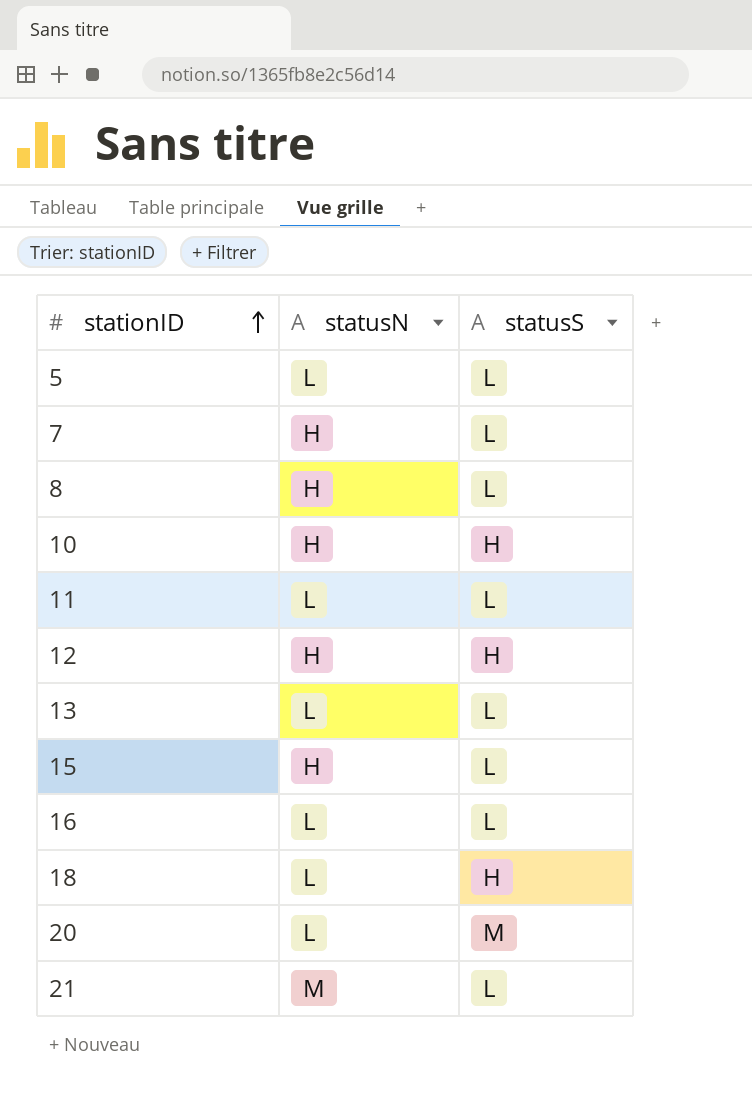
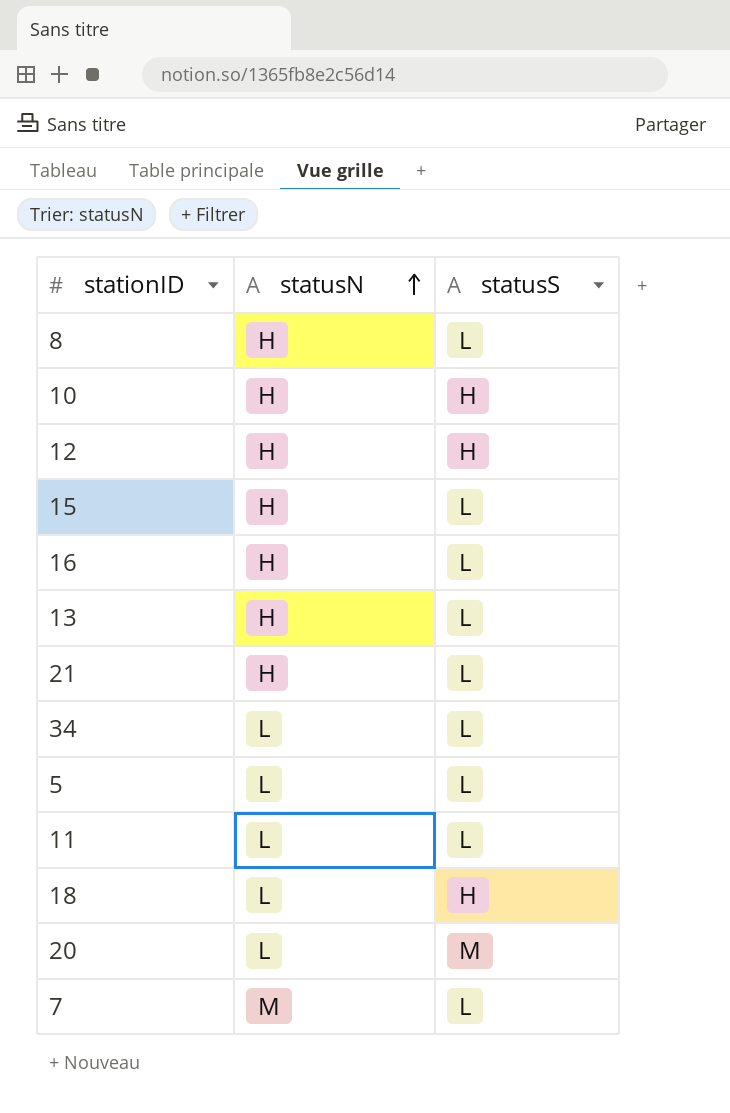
row order: stationID ascending -> statusN ascending
16 | statusN: L -> H
13 | statusN: L -> H
21 | statusN: M -> H
row 34: none -> L | L
7 | statusN: H -> M

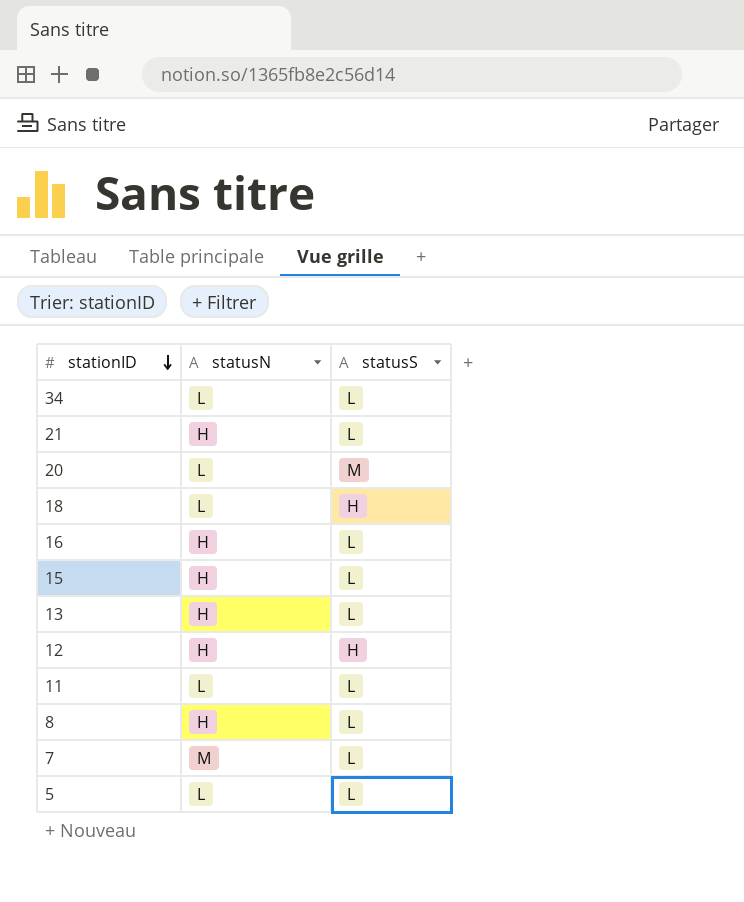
row order: statusN ascending -> stationID descending
row 10: H | H -> none

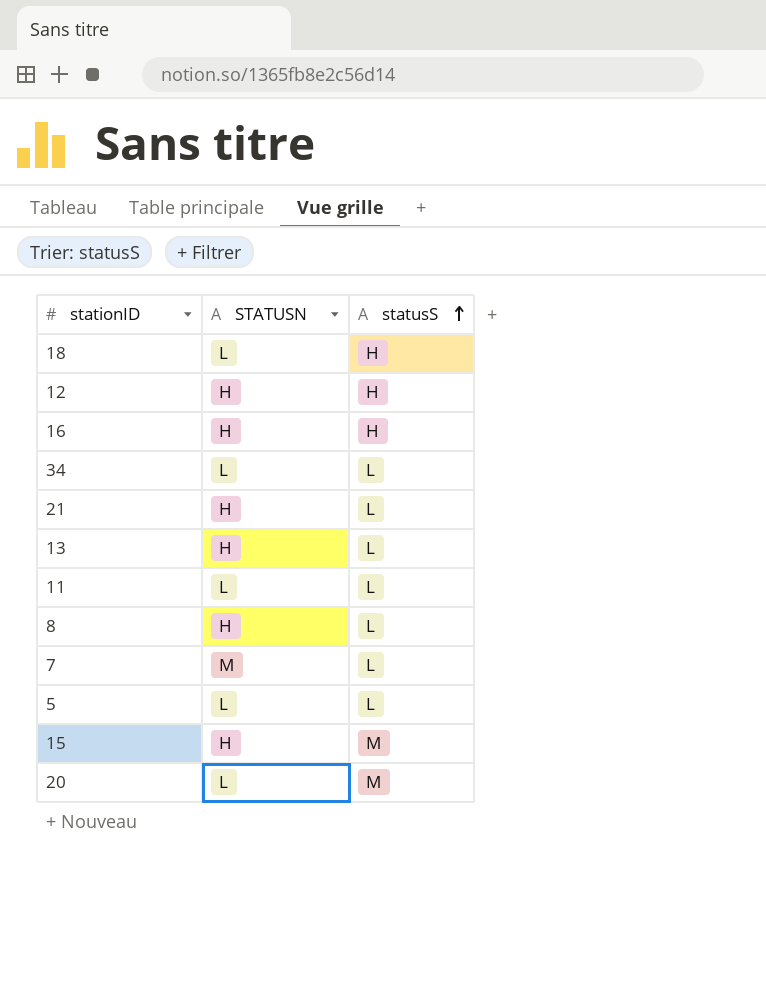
row order: stationID descending -> statusS ascending
column name: statusN -> STATUSN
16 | statusS: L -> H
15 | statusS: L -> M

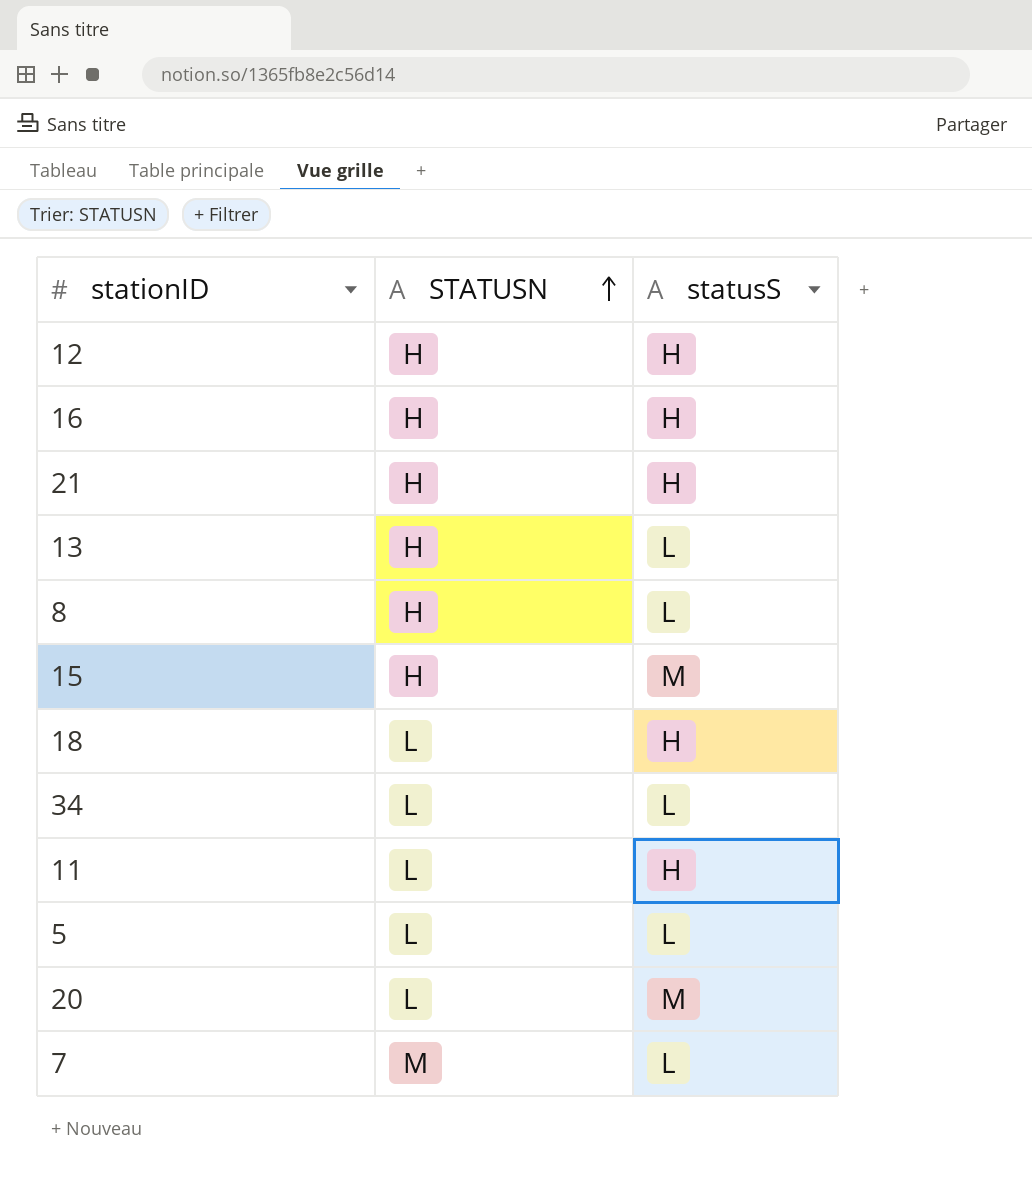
row order: statusS ascending -> STATUSN ascending
21 | statusS: L -> H
11 | statusS: L -> H

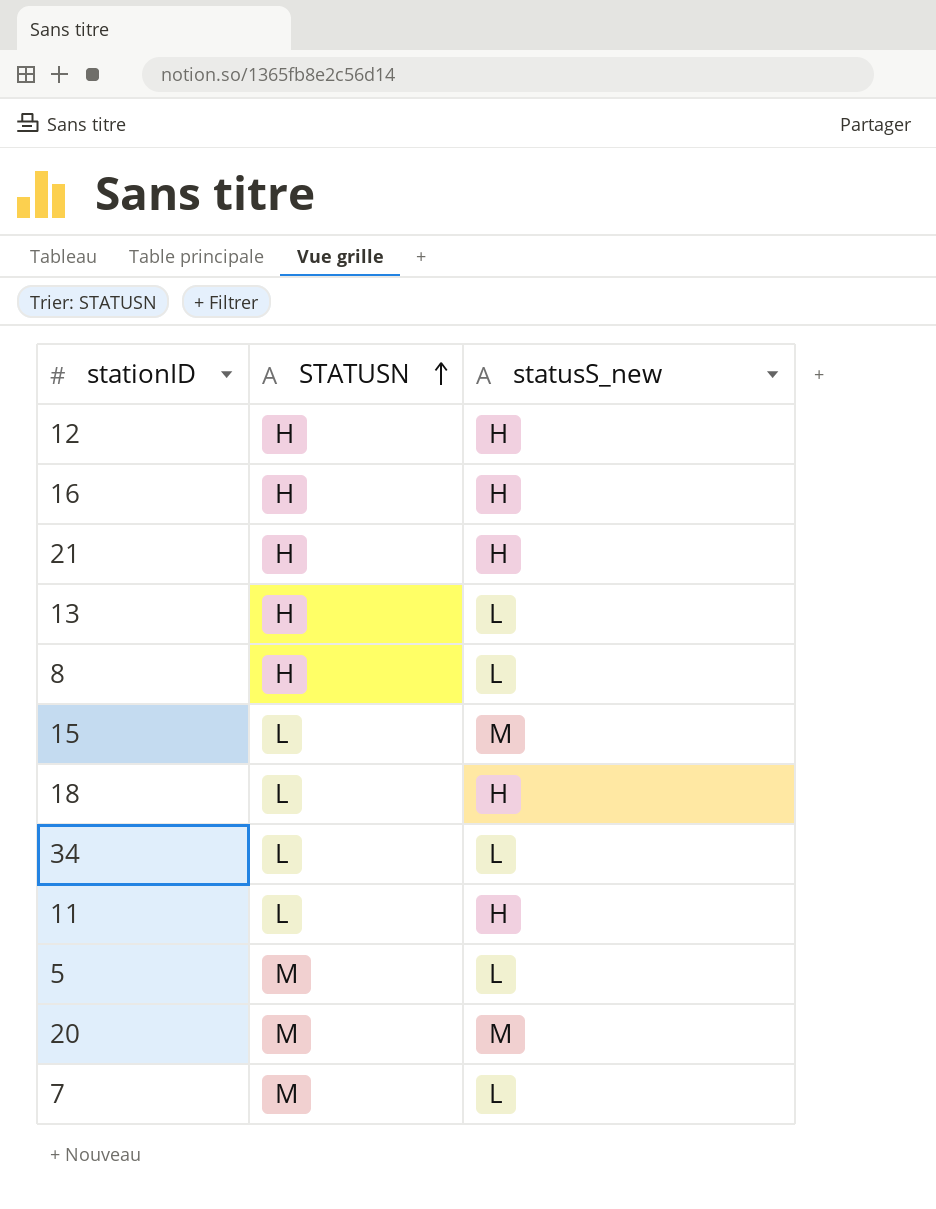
column name: statusS -> statusS_new
15 | STATUSN: H -> L
5 | STATUSN: L -> M
20 | STATUSN: L -> M

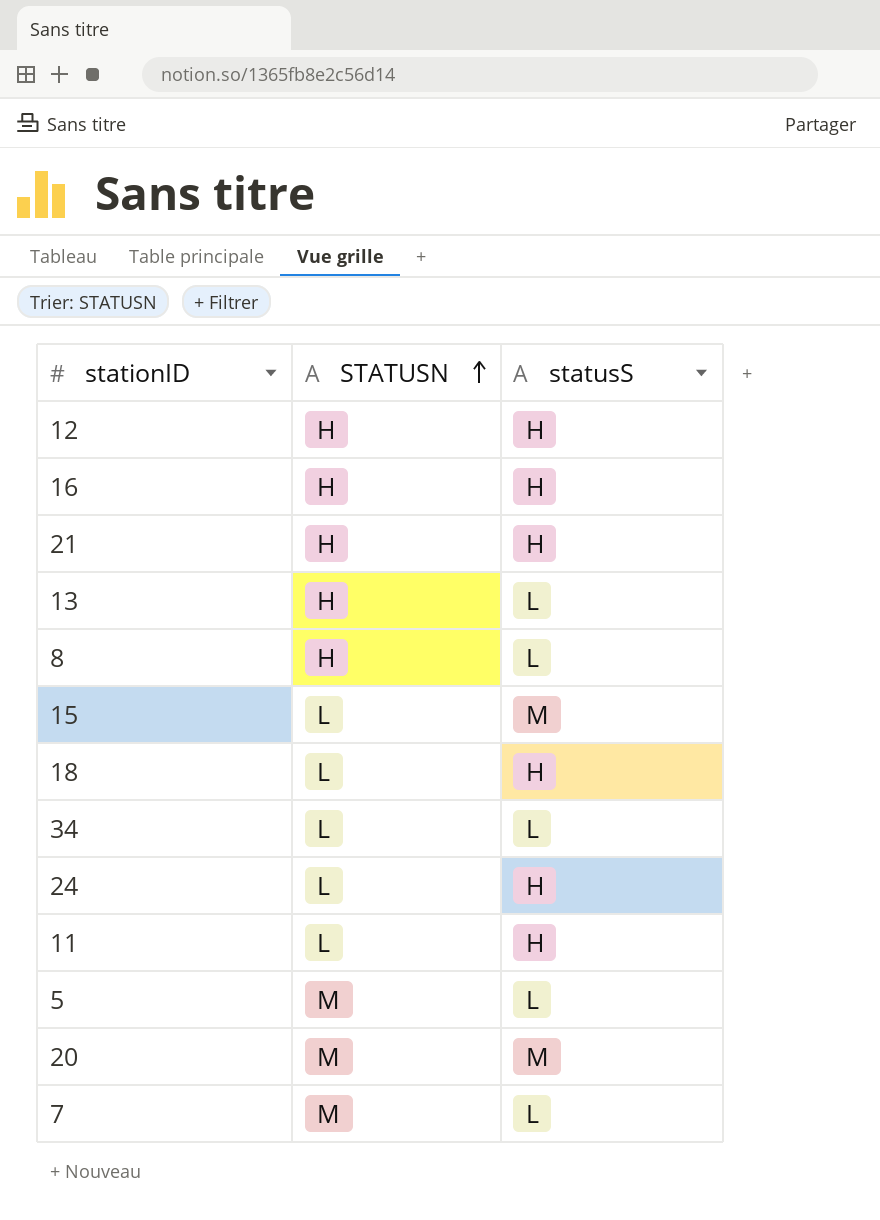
column name: statusS_new -> statusS
row 24: none -> L | H

